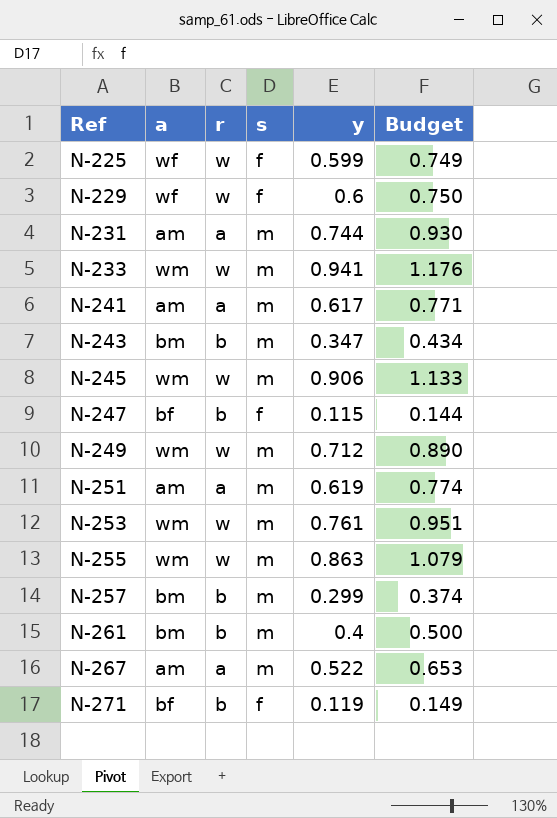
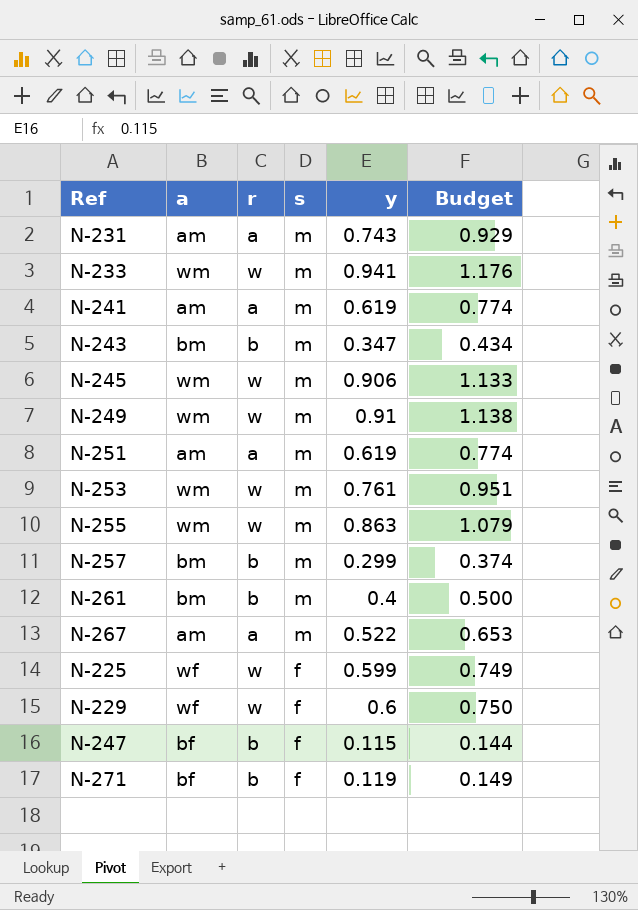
row order: Ref ascending -> s descending
N-231 | y: 0.744 -> 0.743
N-231 | Budget: 0.930 -> 0.929
N-241 | y: 0.617 -> 0.619
N-241 | Budget: 0.771 -> 0.774
N-249 | y: 0.712 -> 0.91
N-249 | Budget: 0.890 -> 1.138

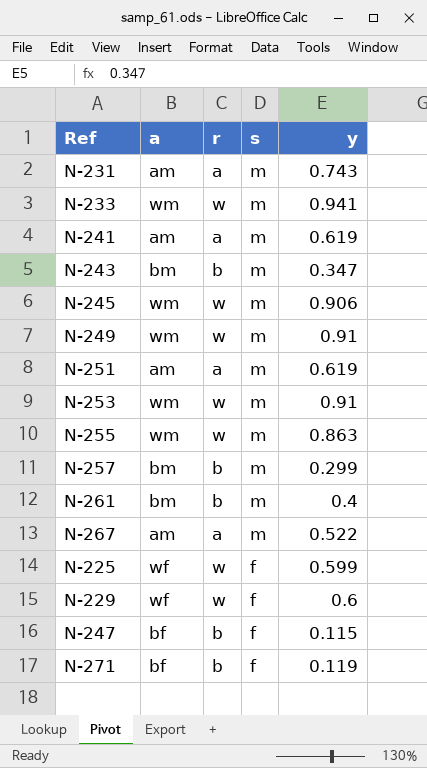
column Budget | formula: [y] * 1.25 -> none
N-253 | y: 0.761 -> 0.91

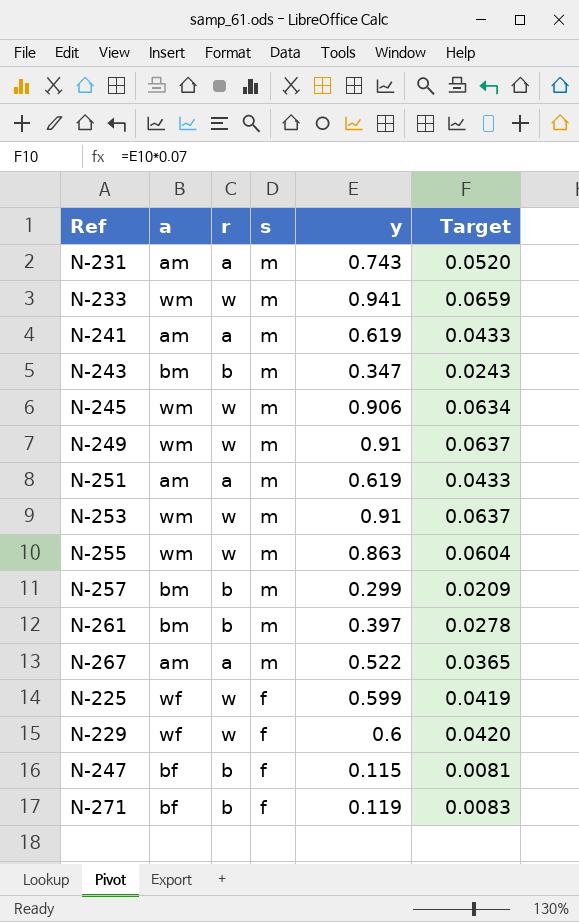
column Target | formula: none -> [y] * 0.07
N-261 | y: 0.4 -> 0.397

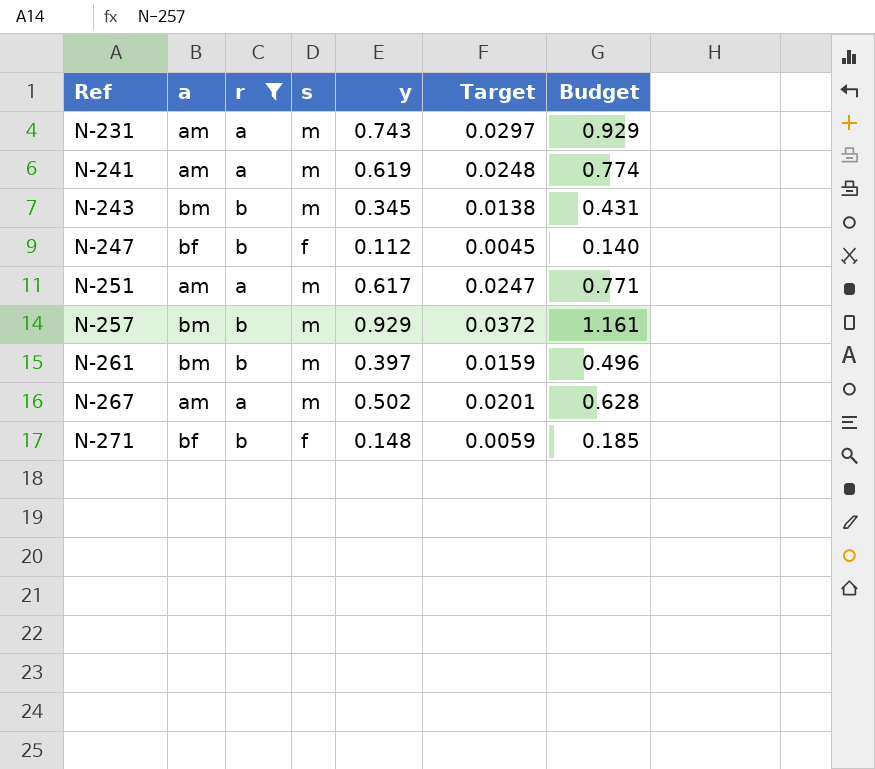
filter: none -> r != w
row order: s descending -> Ref ascending
column Target | formula: [y] * 0.07 -> [y] * 0.04
column Budget | formula: none -> [y] * 1.25
N-243 | y: 0.347 -> 0.345
N-247 | y: 0.115 -> 0.112
N-251 | y: 0.619 -> 0.617
N-257 | y: 0.299 -> 0.929
N-267 | y: 0.522 -> 0.502
N-271 | y: 0.119 -> 0.148

